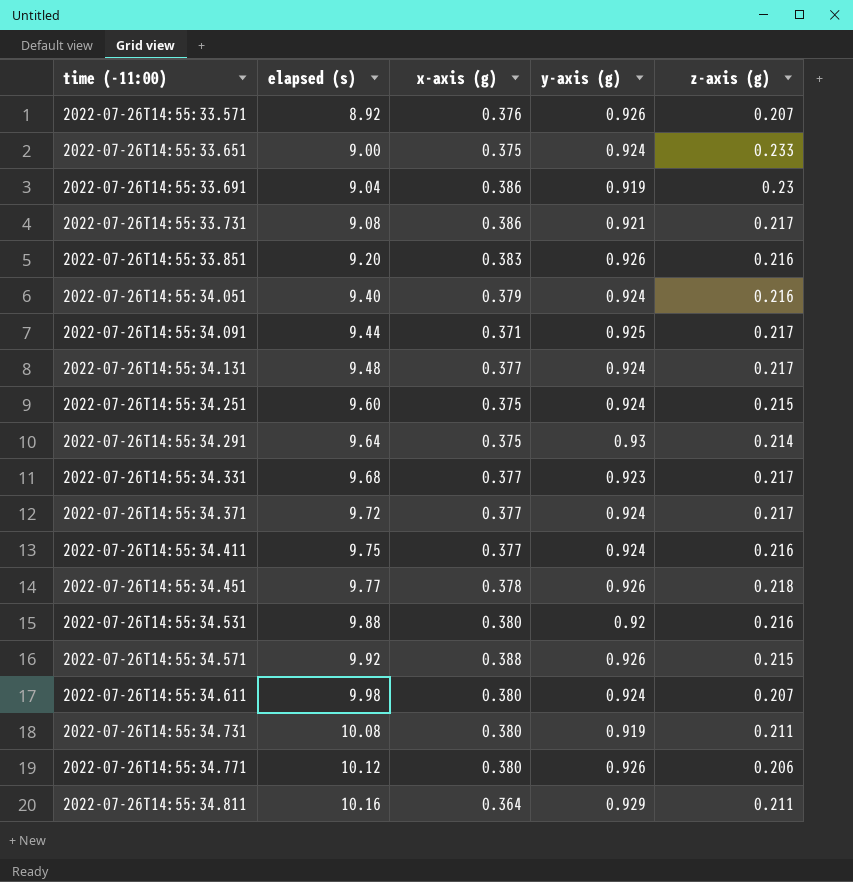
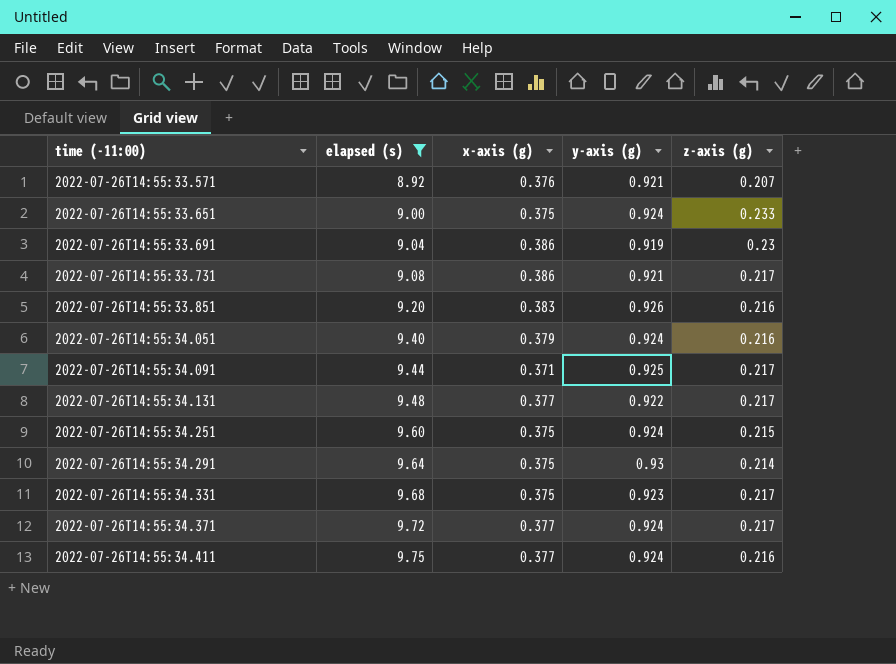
filter: none -> elapsed (s) <= 9.75
2022-07-26T14:55:33.571 | y-axis (g): 0.926 -> 0.921
2022-07-26T14:55:34.131 | y-axis (g): 0.924 -> 0.922
2022-07-26T14:55:34.331 | x-axis (g): 0.377 -> 0.375

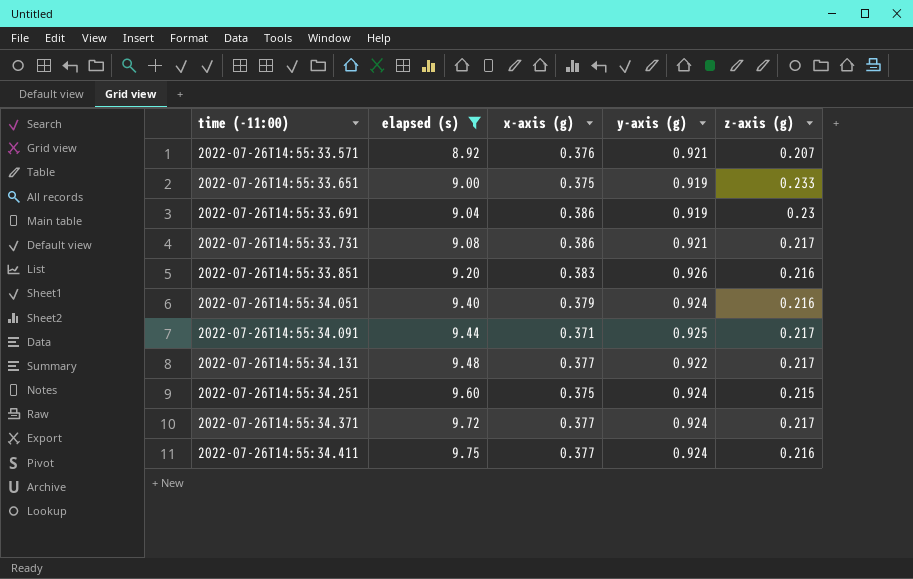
row 2022-07-26T14:55:34.291: 9.64 | 0.375 | 0.93 | 0.214 -> none
row 2022-07-26T14:55:34.331: 9.68 | 0.375 | 0.923 | 0.217 -> none
2022-07-26T14:55:33.651 | y-axis (g): 0.924 -> 0.919

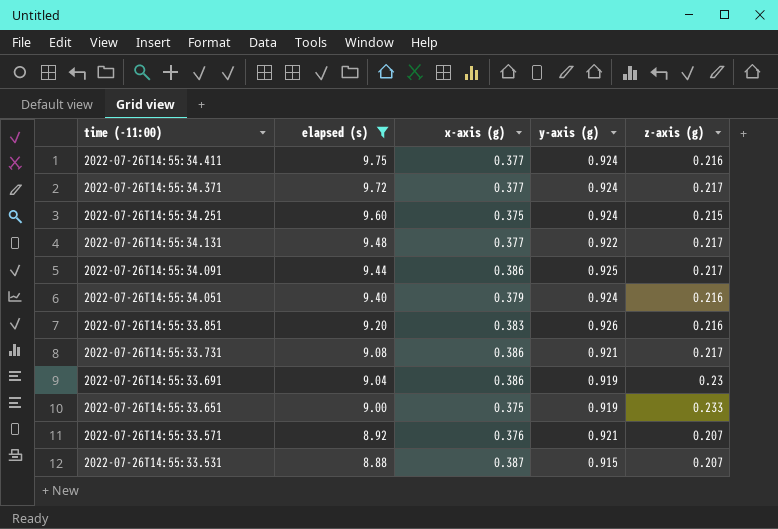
row order: time (-11:00) ascending -> time (-11:00) descending
2022-07-26T14:55:34.091 | x-axis (g): 0.371 -> 0.386
row 2022-07-26T14:55:33.531: none -> 8.88 | 0.387 | 0.915 | 0.207

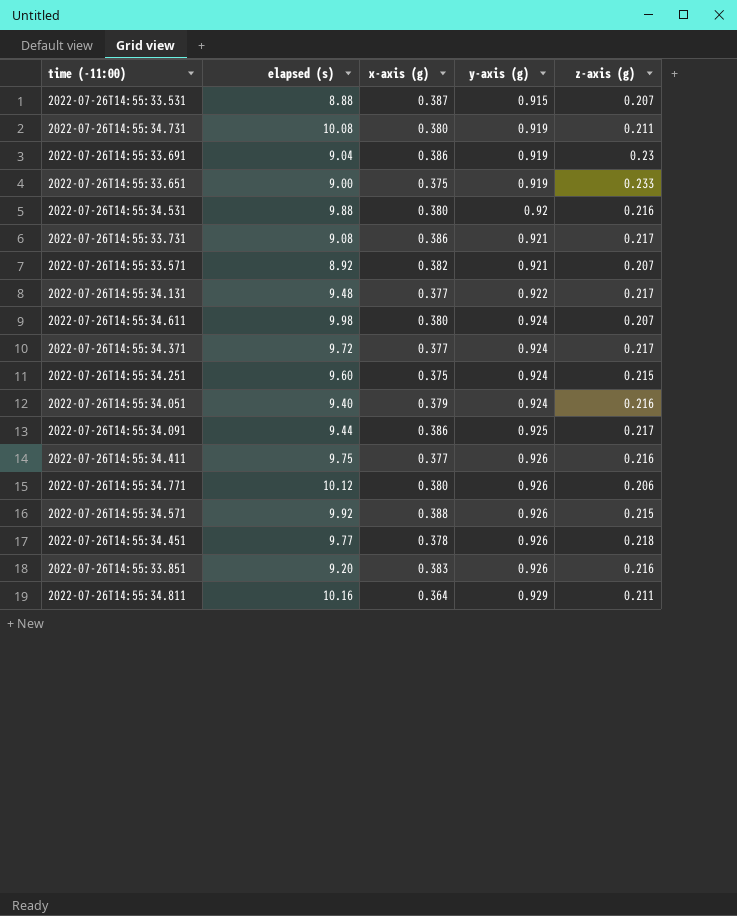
filter: elapsed (s) <= 9.75 -> none
row order: time (-11:00) descending -> y-axis (g) ascending
2022-07-26T14:55:33.571 | x-axis (g): 0.376 -> 0.382
2022-07-26T14:55:34.411 | y-axis (g): 0.924 -> 0.926

